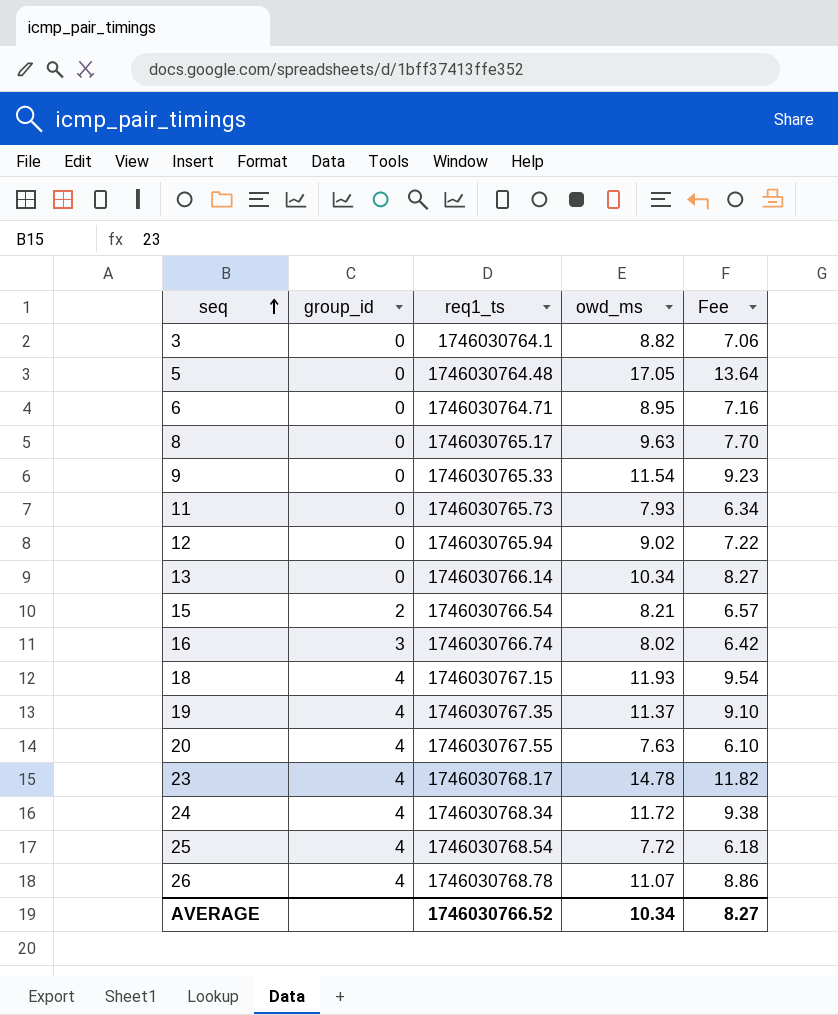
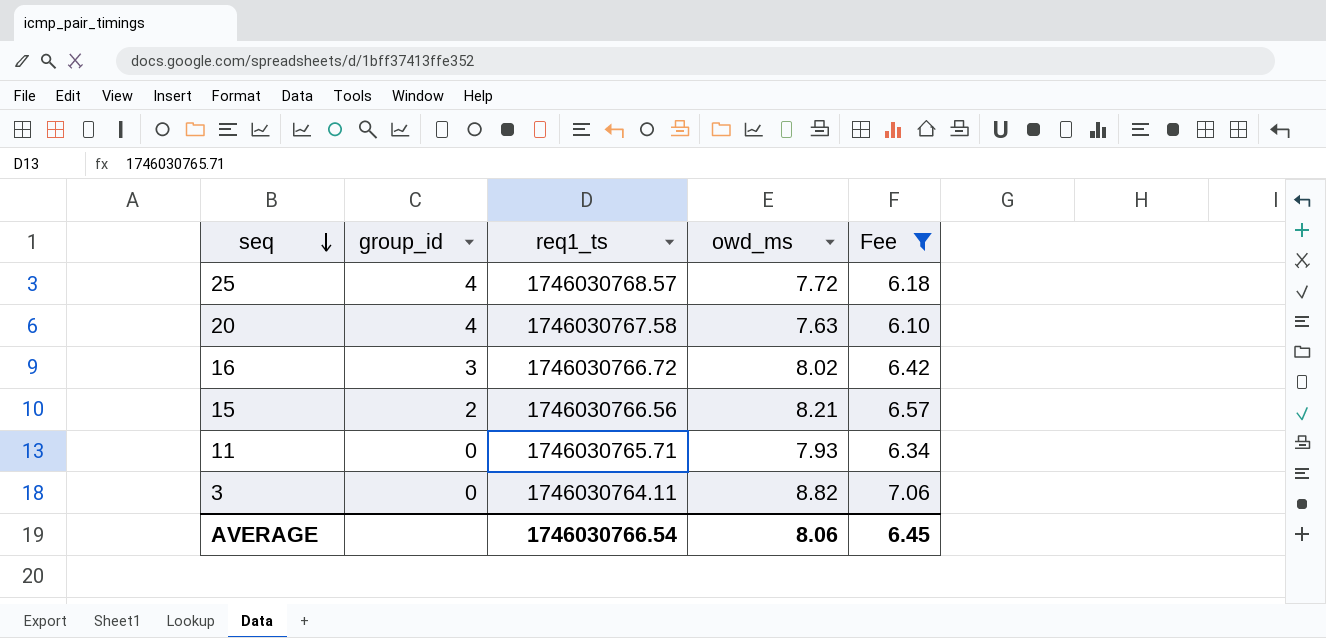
filter: none -> Fee <= 7.06
row order: seq ascending -> seq descending
25 | req1_ts: 1746030768.54 -> 1746030768.57
20 | req1_ts: 1746030767.55 -> 1746030767.58
16 | req1_ts: 1746030766.74 -> 1746030766.72
15 | req1_ts: 1746030766.54 -> 1746030766.56
11 | req1_ts: 1746030765.73 -> 1746030765.71
3 | req1_ts: 1746030764.1 -> 1746030764.11
AVERAGE | req1_ts: 1746030766.52 -> 1746030766.54
AVERAGE | owd_ms: 10.34 -> 8.06
AVERAGE | Fee: 8.27 -> 6.45

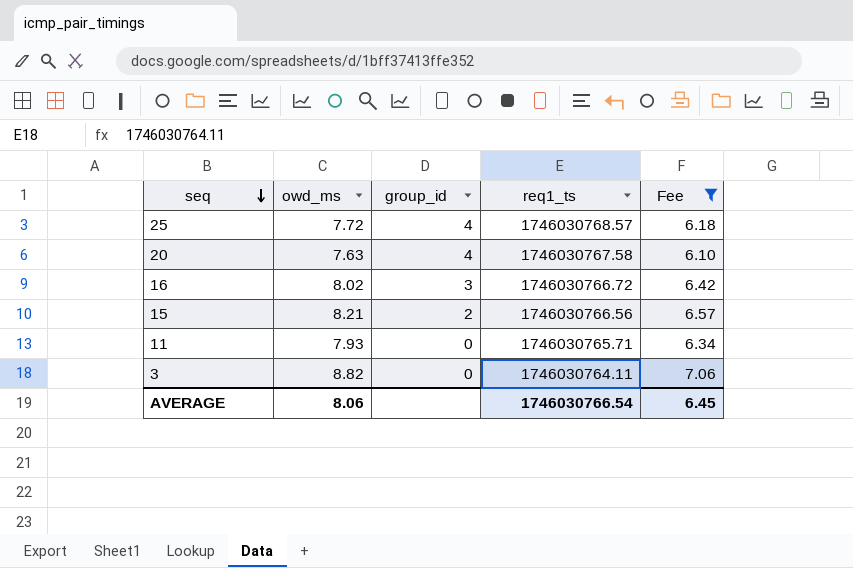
column owd_ms | position: 4 -> 2

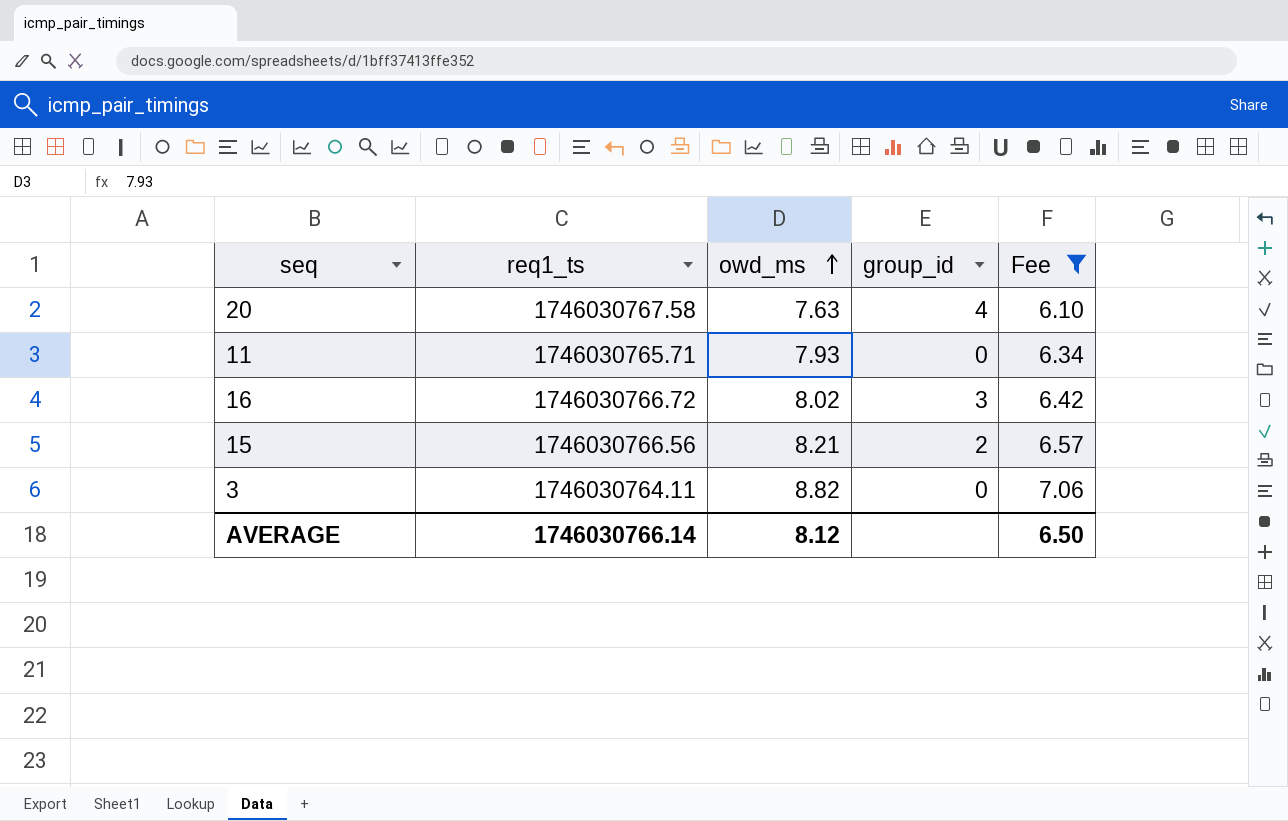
row order: seq descending -> owd_ms ascending
column req1_ts | position: 4 -> 2
row 25: 7.72 | 4 | 1746030768.57 | 6.18 -> none
AVERAGE | req1_ts: 1746030766.54 -> 1746030766.14
AVERAGE | owd_ms: 8.06 -> 8.12
AVERAGE | Fee: 6.45 -> 6.50

